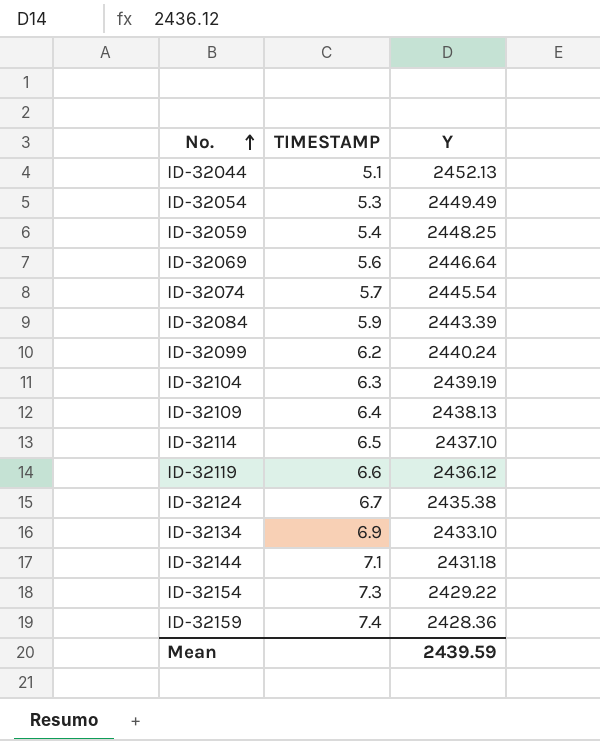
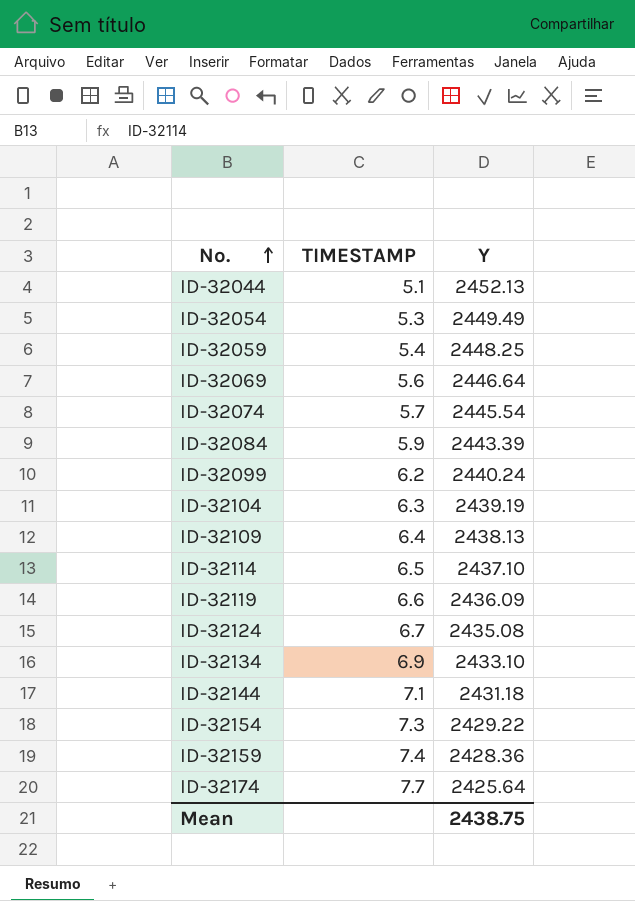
ID-32119 | Y: 2436.12 -> 2436.09
ID-32124 | Y: 2435.38 -> 2435.08
row ID-32174: none -> 7.7 | 2425.64
Mean | Y: 2439.59 -> 2438.75

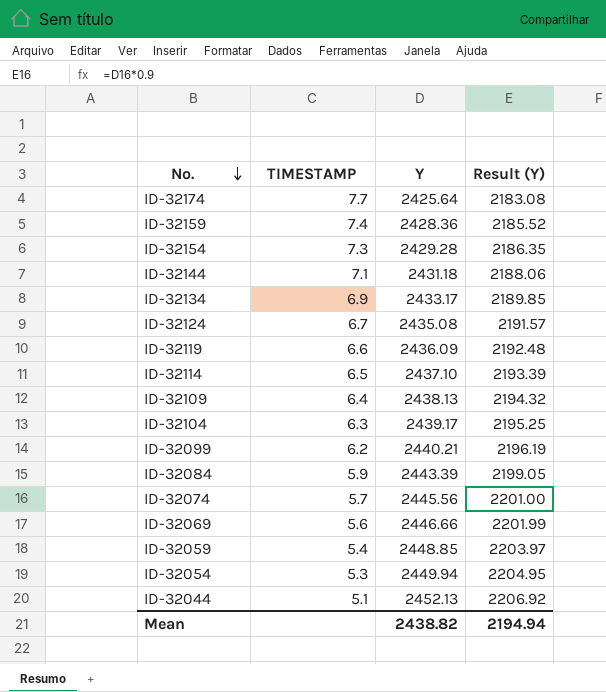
row order: No. ascending -> No. descending
column Result (Y) | formula: none -> [Y] * 0.9
ID-32154 | Y: 2429.22 -> 2429.28
ID-32134 | Y: 2433.10 -> 2433.17
ID-32104 | Y: 2439.19 -> 2439.17
ID-32099 | Y: 2440.24 -> 2440.21
ID-32074 | Y: 2445.54 -> 2445.56
ID-32069 | Y: 2446.64 -> 2446.66
ID-32059 | Y: 2448.25 -> 2448.85
ID-32054 | Y: 2449.49 -> 2449.94
Mean | Y: 2438.75 -> 2438.82

